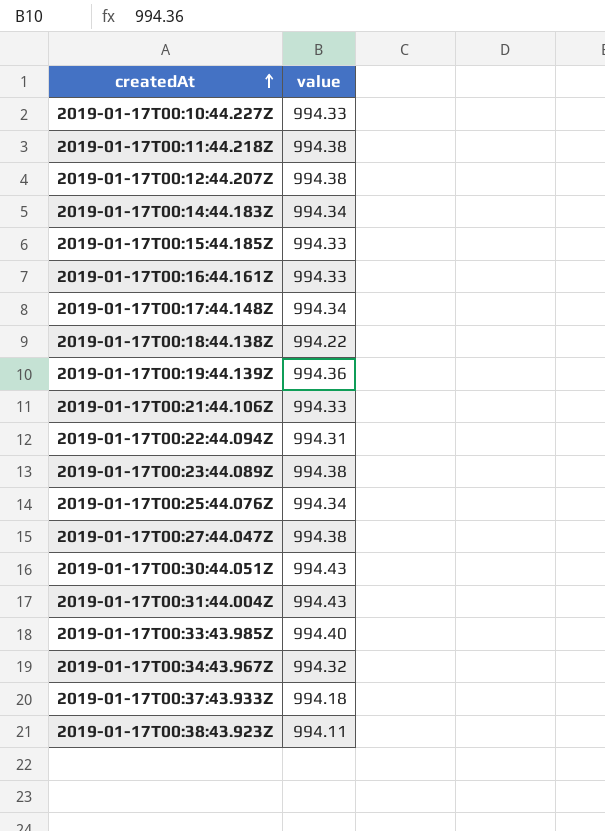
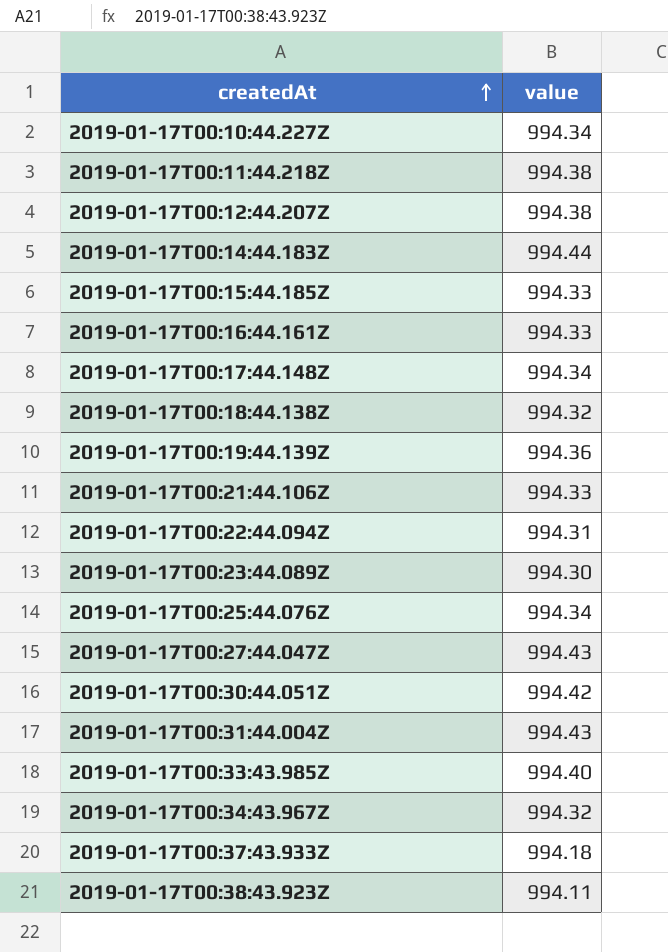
2019-01-17T00:10:44.227Z | value: 994.33 -> 994.34
2019-01-17T00:14:44.183Z | value: 994.34 -> 994.44
2019-01-17T00:18:44.138Z | value: 994.22 -> 994.32
2019-01-17T00:23:44.089Z | value: 994.38 -> 994.30
2019-01-17T00:27:44.047Z | value: 994.38 -> 994.43
2019-01-17T00:30:44.051Z | value: 994.43 -> 994.42

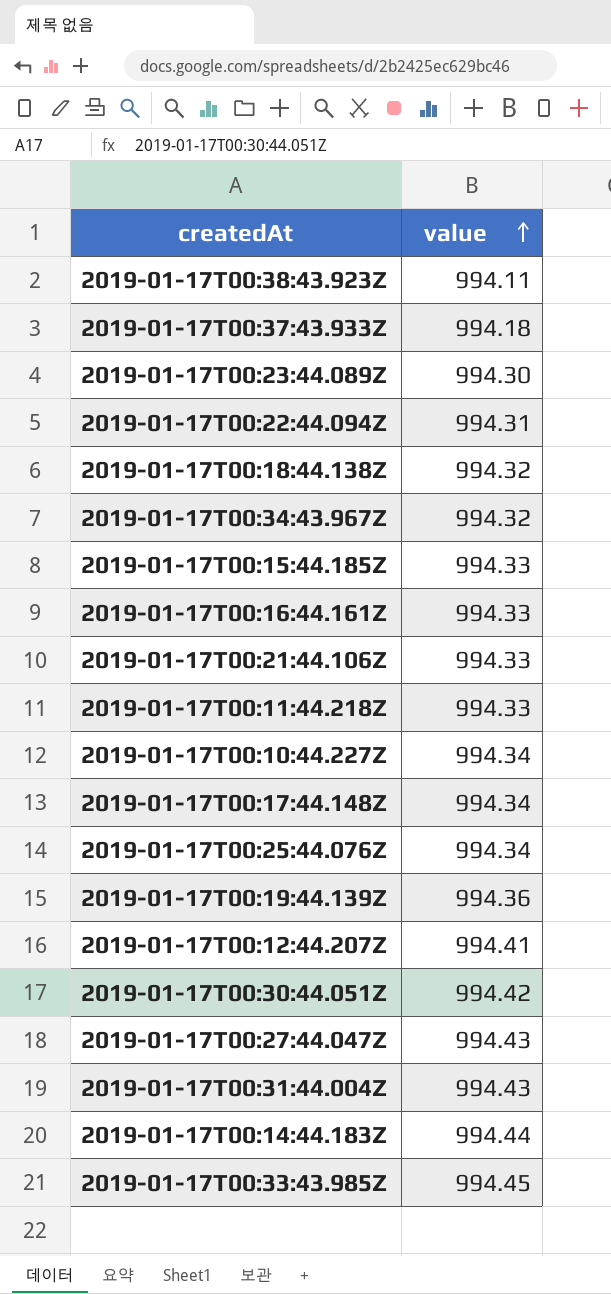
row order: createdAt ascending -> value ascending
2019-01-17T00:11:44.218Z | value: 994.38 -> 994.33
2019-01-17T00:12:44.207Z | value: 994.38 -> 994.41
2019-01-17T00:33:43.985Z | value: 994.40 -> 994.45

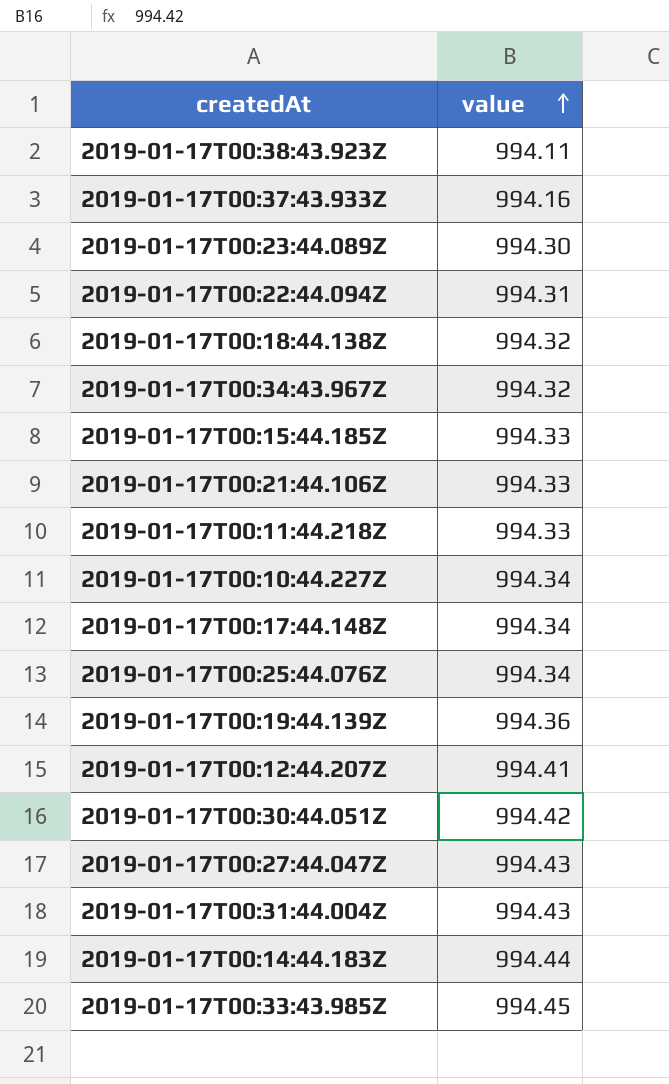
row 2019-01-17T00:16:44.161Z: 994.33 -> none
2019-01-17T00:37:43.933Z | value: 994.18 -> 994.16

